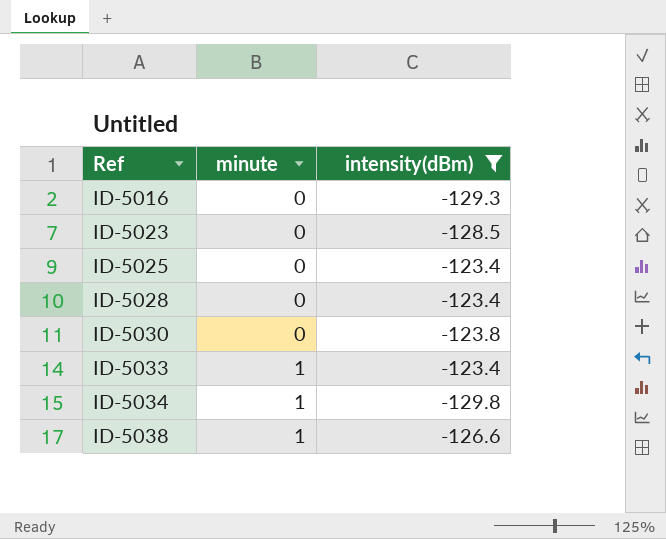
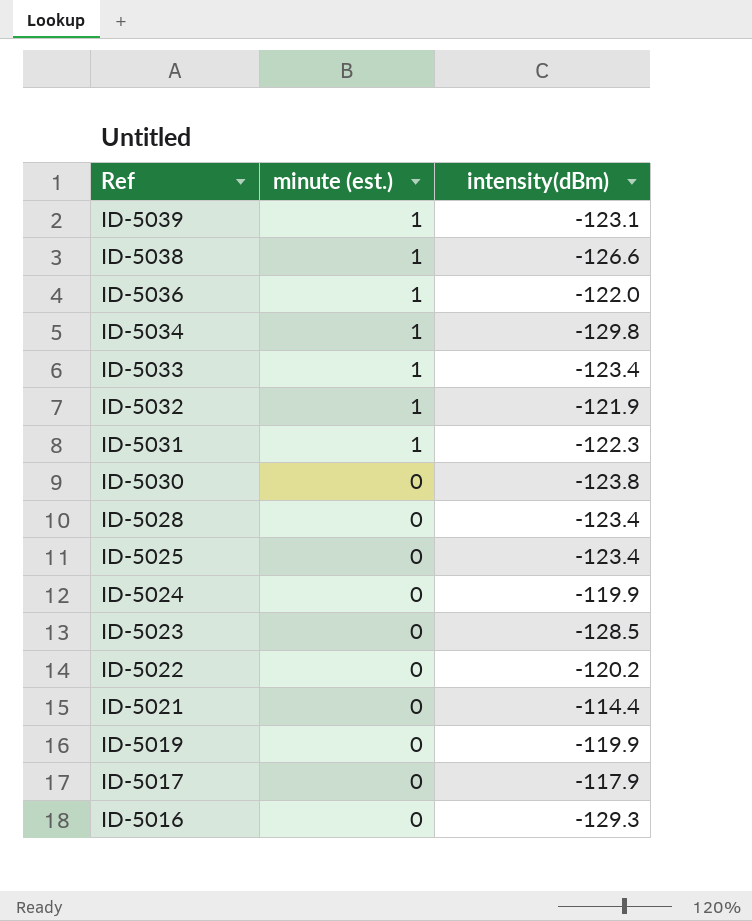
filter: intensity(dBm) <= -123.4 -> none
row order: Ref ascending -> Ref descending
column name: minute -> minute (est.)

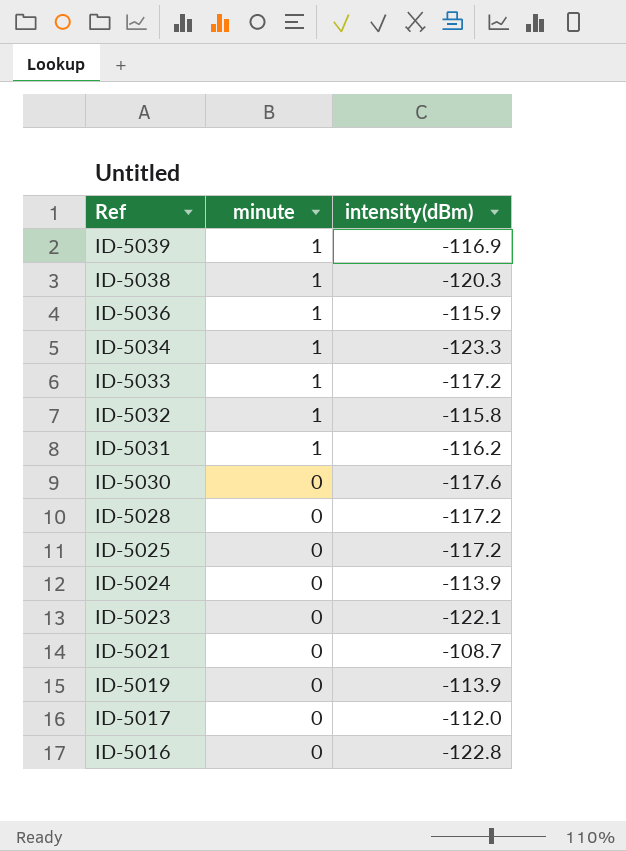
column name: minute (est.) -> minute
row ID-5022: 0 | -120.2 -> none
ID-5039 | intensity(dBm): -123.1 -> -116.9
ID-5038 | intensity(dBm): -126.6 -> -120.3
ID-5036 | intensity(dBm): -122.0 -> -115.9
ID-5034 | intensity(dBm): -129.8 -> -123.3
ID-5033 | intensity(dBm): -123.4 -> -117.2
ID-5032 | intensity(dBm): -121.9 -> -115.8
ID-5031 | intensity(dBm): -122.3 -> -116.2
ID-5030 | intensity(dBm): -123.8 -> -117.6
ID-5028 | intensity(dBm): -123.4 -> -117.2
ID-5025 | intensity(dBm): -123.4 -> -117.2
ID-5024 | intensity(dBm): -119.9 -> -113.9
ID-5023 | intensity(dBm): -128.5 -> -122.1
ID-5021 | intensity(dBm): -114.4 -> -108.7
ID-5019 | intensity(dBm): -119.9 -> -113.9
ID-5017 | intensity(dBm): -117.9 -> -112.0
ID-5016 | intensity(dBm): -129.3 -> -122.8

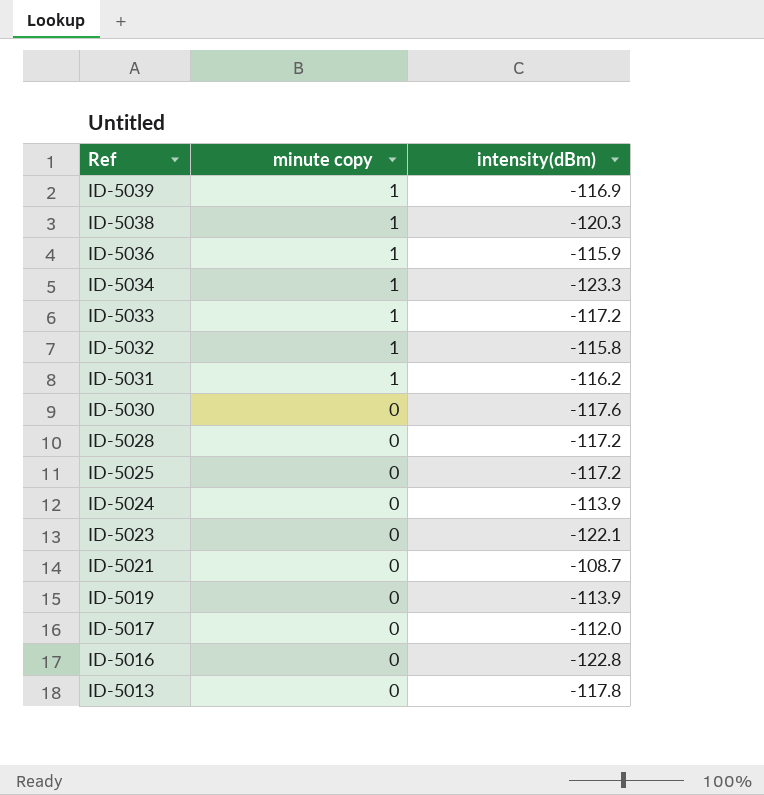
column name: minute -> minute copy
row ID-5013: none -> 0 | -117.8

